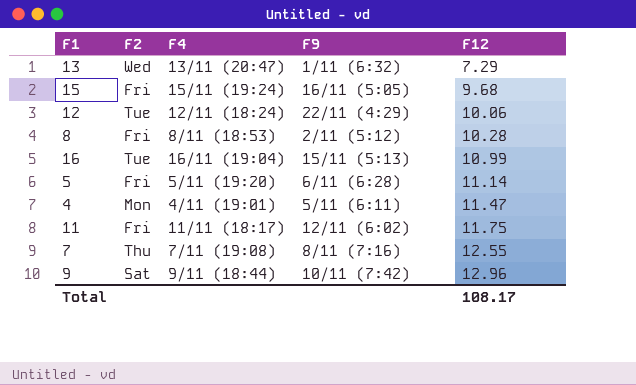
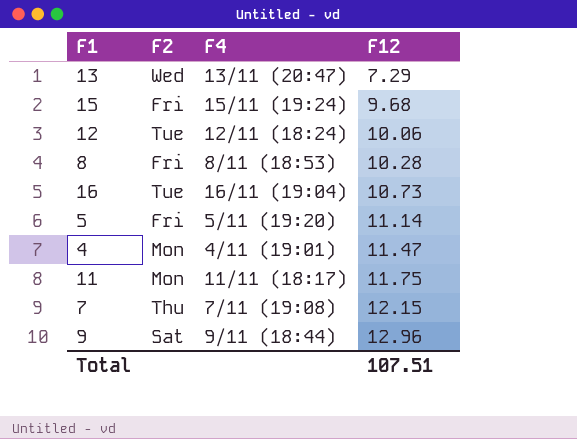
column F9 | position: 4 -> none
16 | F12: 10.99 -> 10.73
11 | F2: Fri -> Mon
7 | F12: 12.55 -> 12.15
Total | F12: 108.17 -> 107.51

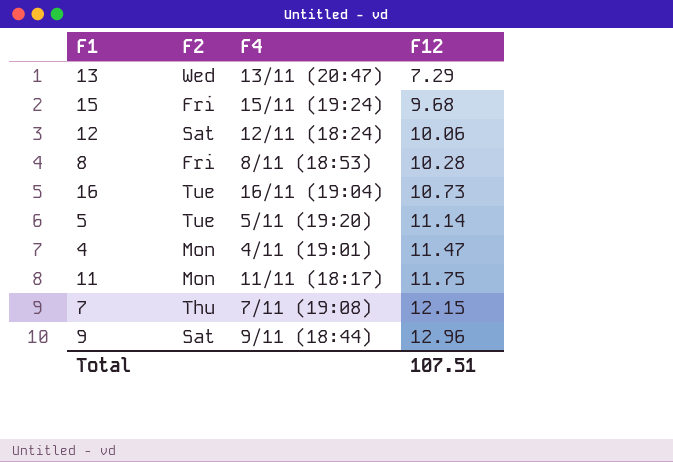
12 | F2: Tue -> Sat
5 | F2: Fri -> Tue

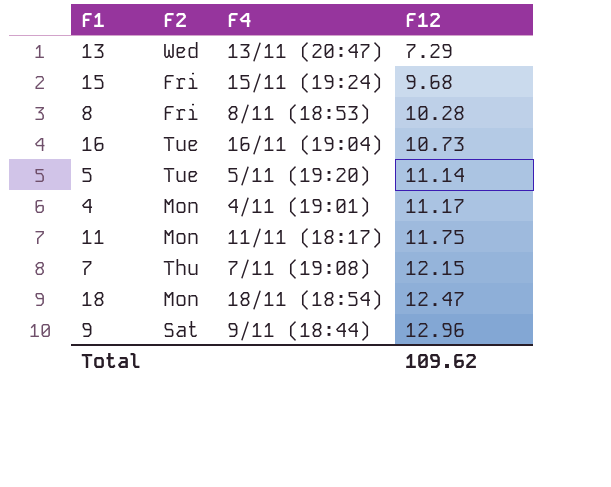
row 12: Sat | 12/11 (18:24) | 10.06 -> none
4 | F12: 11.47 -> 11.17
row 18: none -> Mon | 18/11 (18:54) | 12.47
Total | F12: 107.51 -> 109.62

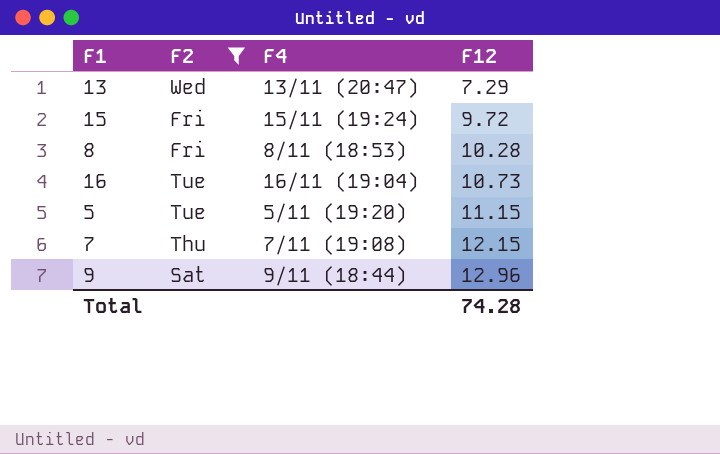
filter: none -> F2 != Mon
15 | F12: 9.68 -> 9.72
5 | F12: 11.14 -> 11.15
Total | F12: 109.62 -> 74.28

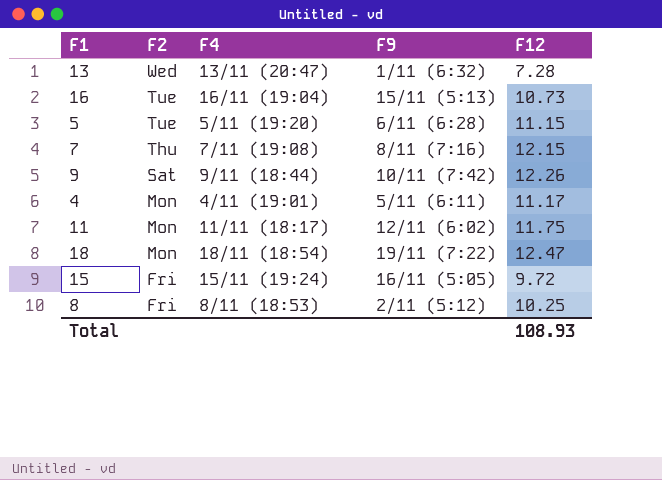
filter: F2 != Mon -> none
row order: F12 ascending -> F2 descending
column F9 | position: none -> 4
13 | F12: 7.29 -> 7.28
9 | F12: 12.96 -> 12.26
8 | F12: 10.28 -> 10.25
Total | F12: 74.28 -> 108.93

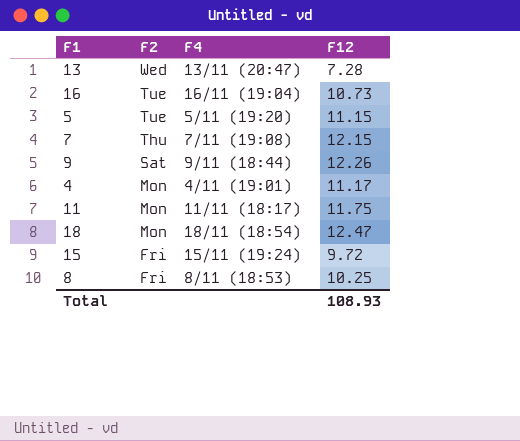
column F9 | position: 4 -> none

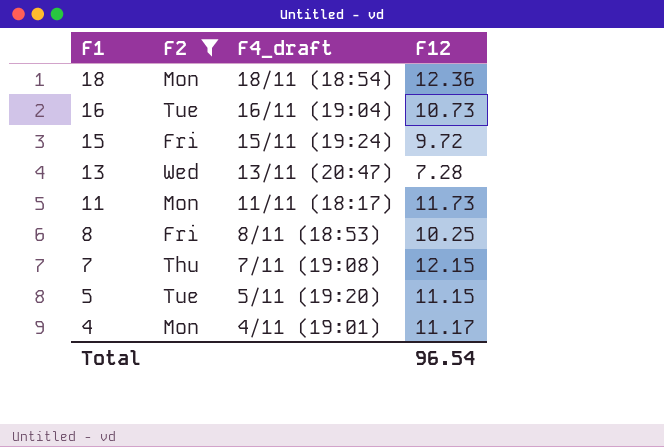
filter: none -> F2 != Sat
row order: F2 descending -> F1 descending
column name: F4 -> F4_draft
18 | F12: 12.47 -> 12.36
11 | F12: 11.75 -> 11.73
Total | F12: 108.93 -> 96.54

